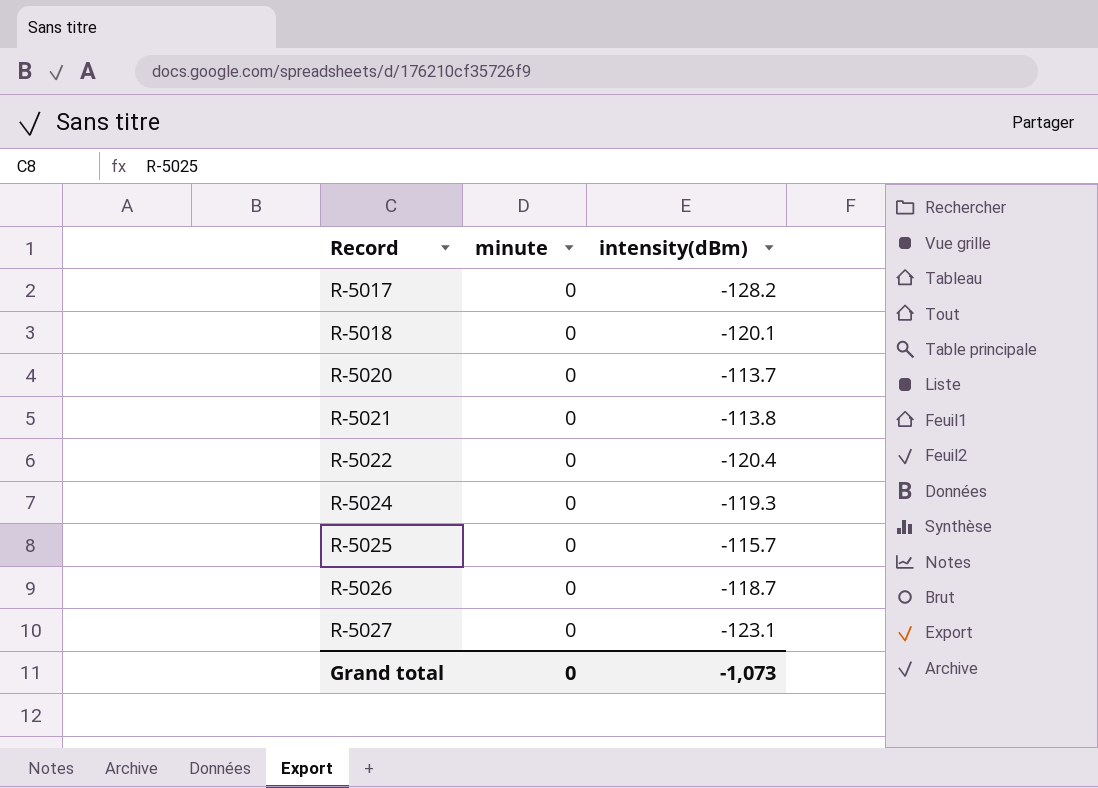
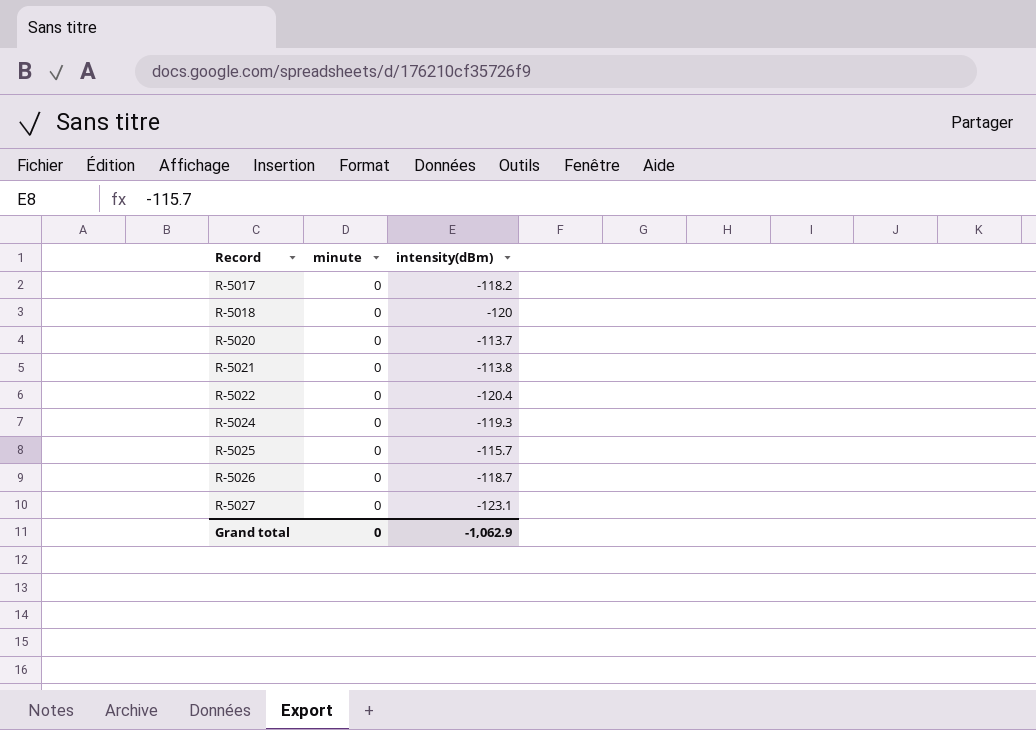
R-5017 | intensity(dBm): -128.2 -> -118.2
R-5018 | intensity(dBm): -120.1 -> -120
Grand total | intensity(dBm): -1,073 -> -1,062.9

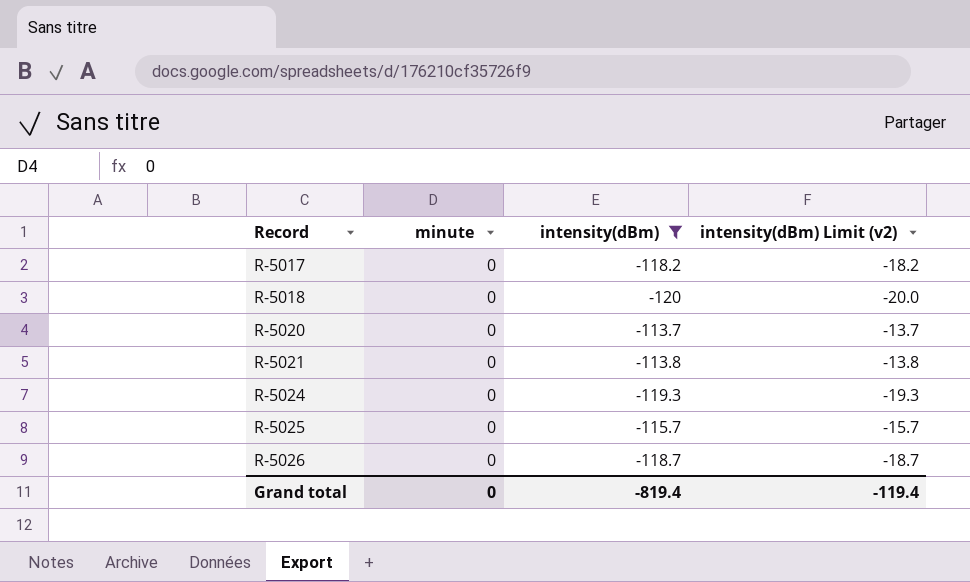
filter: none -> intensity(dBm) >= -120
column intensity(dBm) Limit (v2) | formula: none -> [intensity(dBm)] + 100
Grand total | intensity(dBm): -1,062.9 -> -819.4

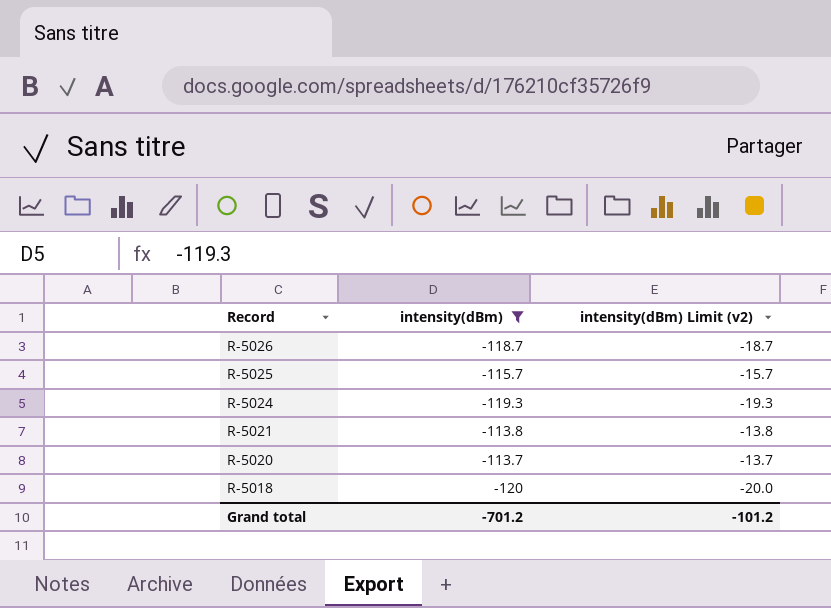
row order: Record ascending -> Record descending
column minute | position: 2 -> none
row R-5017: 0 | -118.2 | -18.2 -> none
Grand total | intensity(dBm): -819.4 -> -701.2
Grand total | intensity(dBm) Limit (v2): -119.4 -> -101.2

